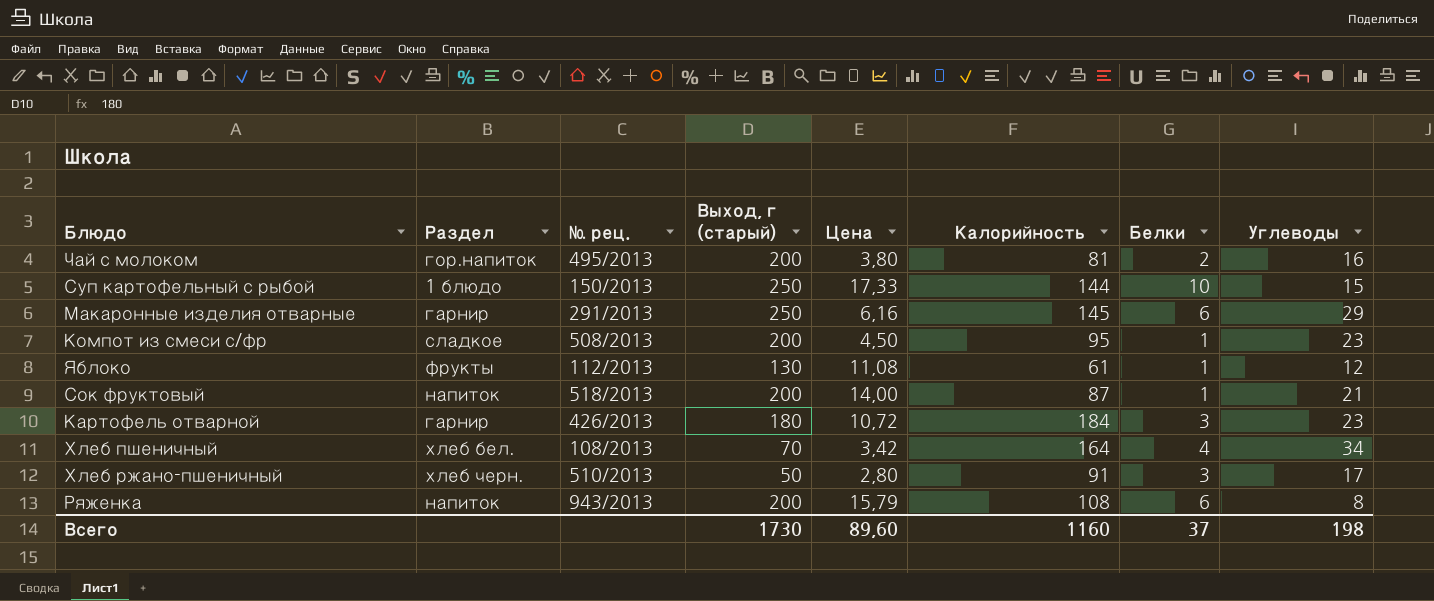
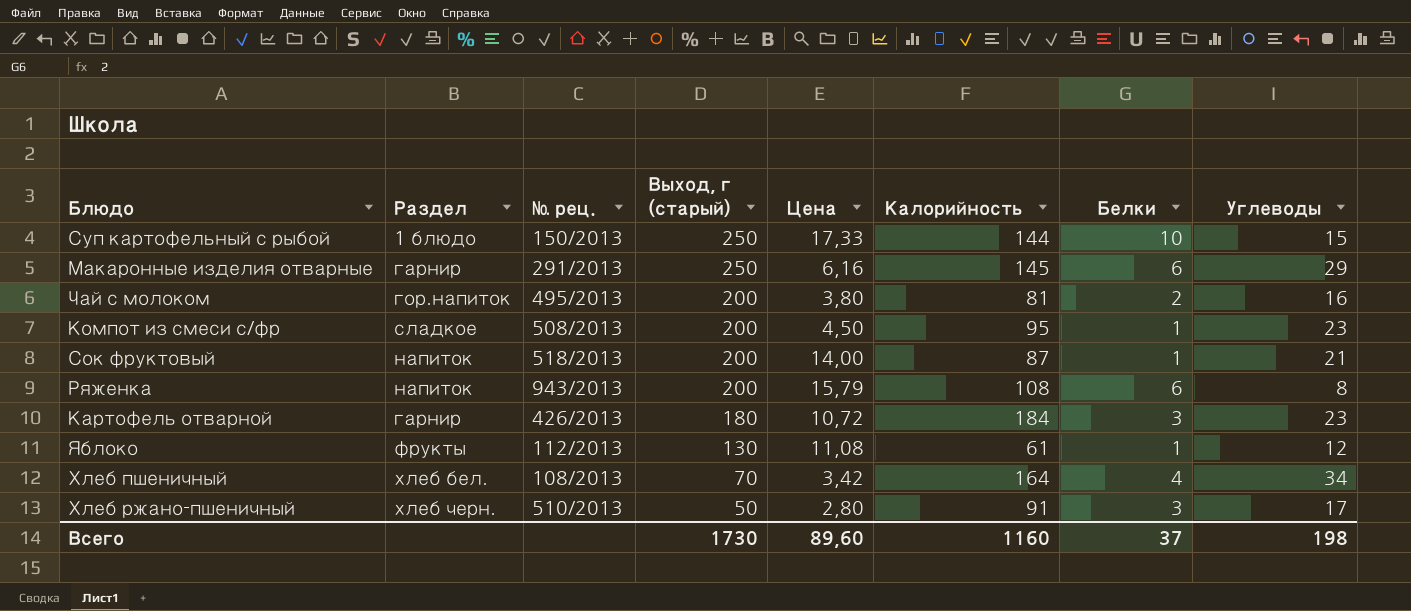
row order: none -> Выход, г (старый) descending

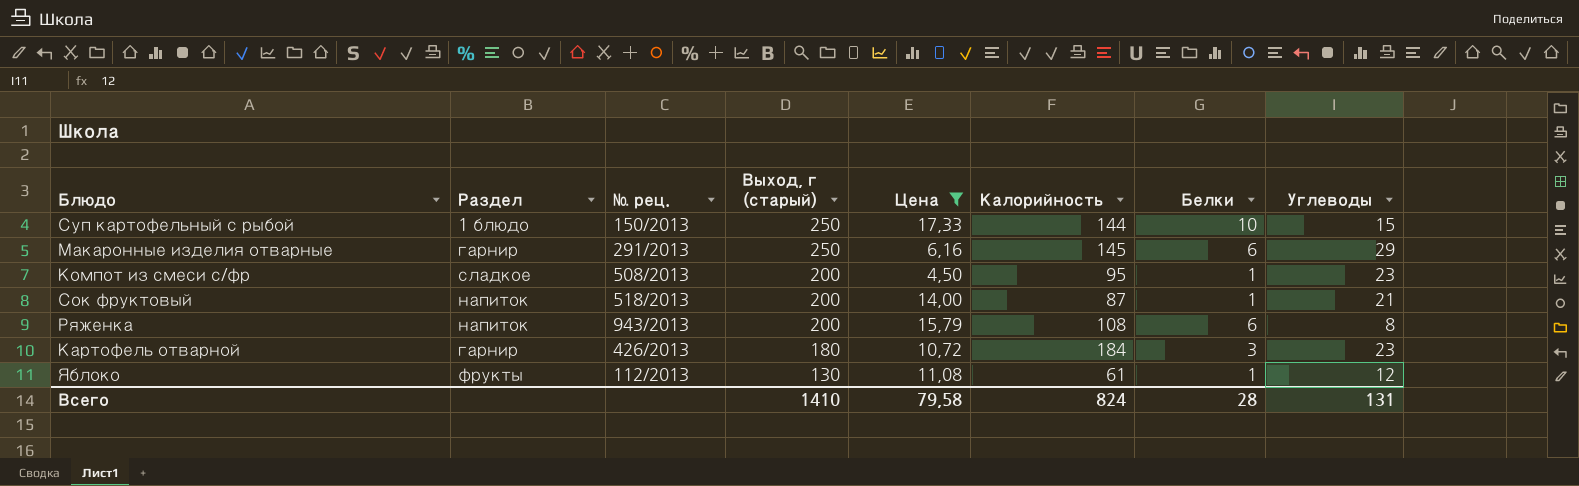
filter: none -> Цена >= 4,50
Всего | Выход, г (старый): 1730 -> 1410
Всего | Цена: 89,60 -> 79,58
Всего | Калорийность: 1160 -> 824
Всего | Белки: 37 -> 28
Всего | Углеводы: 198 -> 131

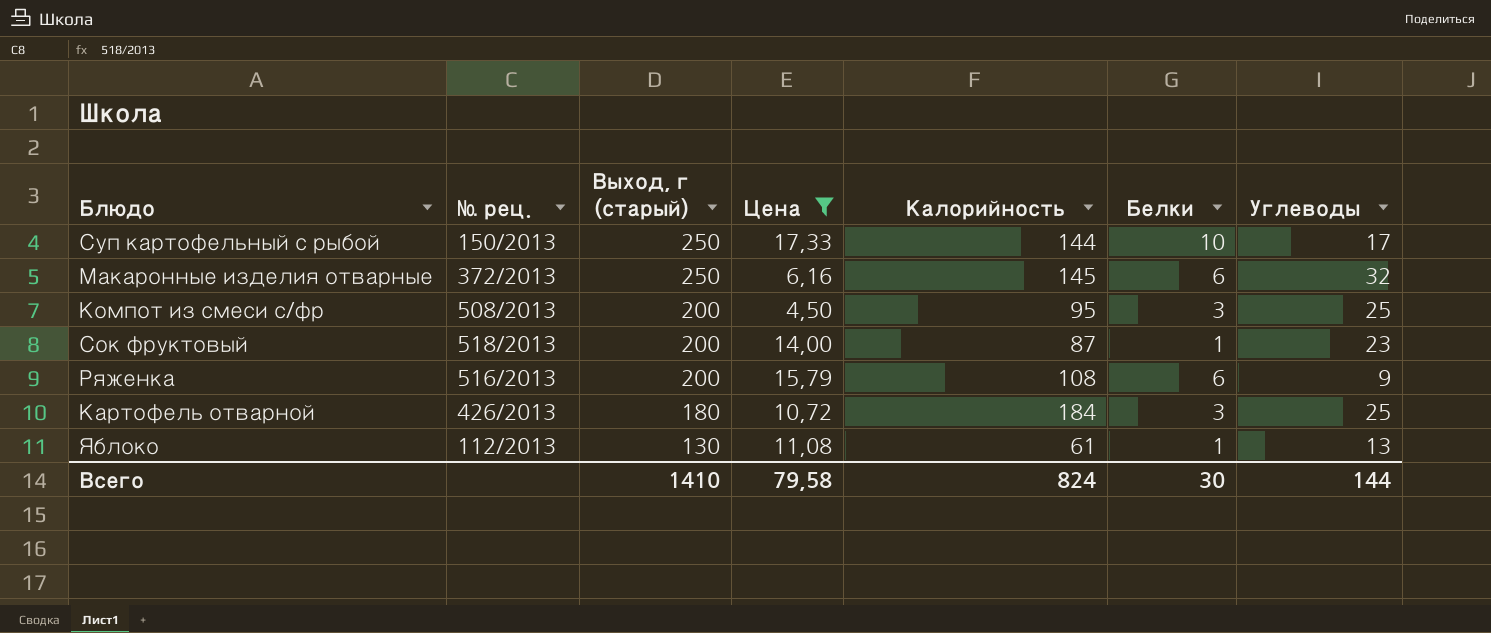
column Раздел | position: 2 -> none
Суп картофельный с рыбой | Углеводы: 15 -> 17
Макаронные изделия отварные | № рец.: 291/2013 -> 372/2013
Макаронные изделия отварные | Углеводы: 29 -> 32
Компот из смеси с/фр | Белки: 1 -> 3
Компот из смеси с/фр | Углеводы: 23 -> 25
Сок фруктовый | Углеводы: 21 -> 23
Ряженка | № рец.: 943/2013 -> 516/2013
Ряженка | Углеводы: 8 -> 9
Картофель отварной | Углеводы: 23 -> 25
Яблоко | Углеводы: 12 -> 13
Всего | Белки: 28 -> 30
Всего | Углеводы: 131 -> 144

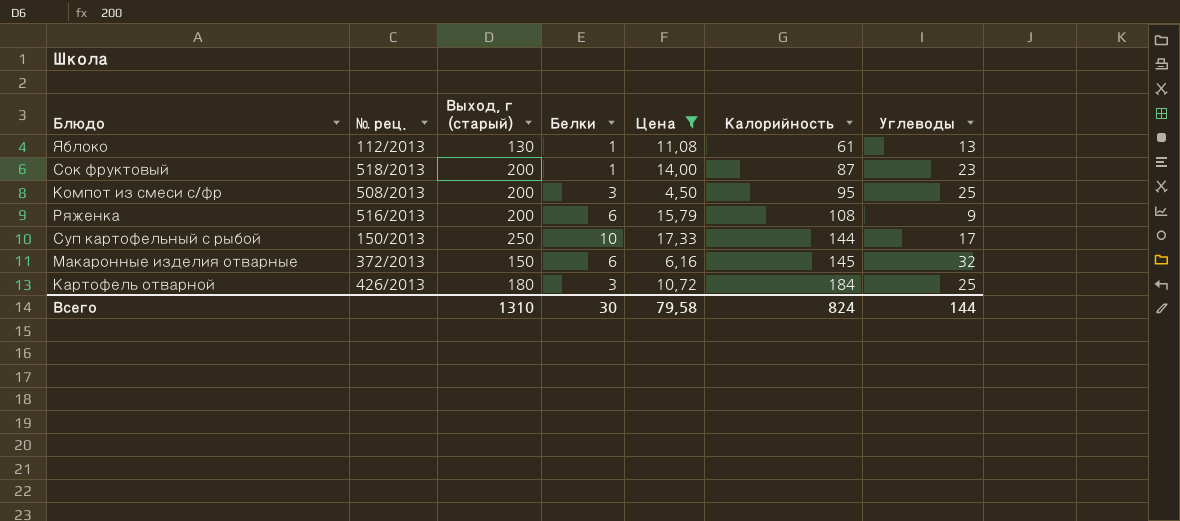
row order: Выход, г (старый) descending -> Калорийность ascending
column Белки | position: 6 -> 4
Макаронные изделия отварные | Выход, г (старый): 250 -> 150
Всего | Выход, г (старый): 1410 -> 1310

